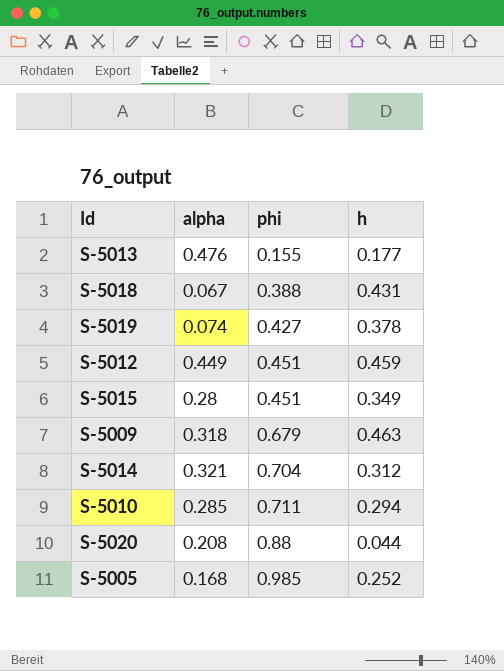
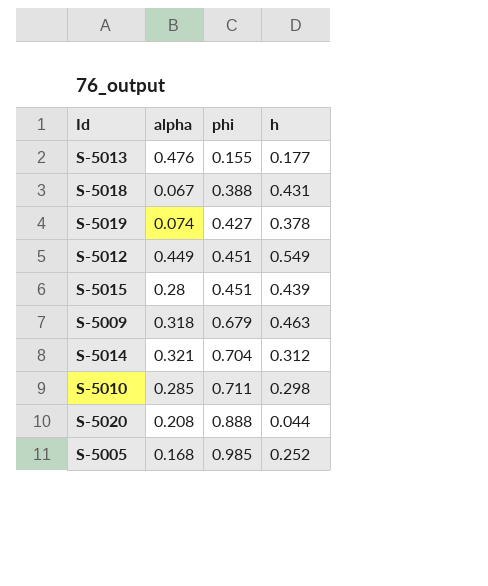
S-5012 | h: 0.459 -> 0.549
S-5015 | h: 0.349 -> 0.439
S-5010 | h: 0.294 -> 0.298
S-5020 | phi: 0.88 -> 0.888

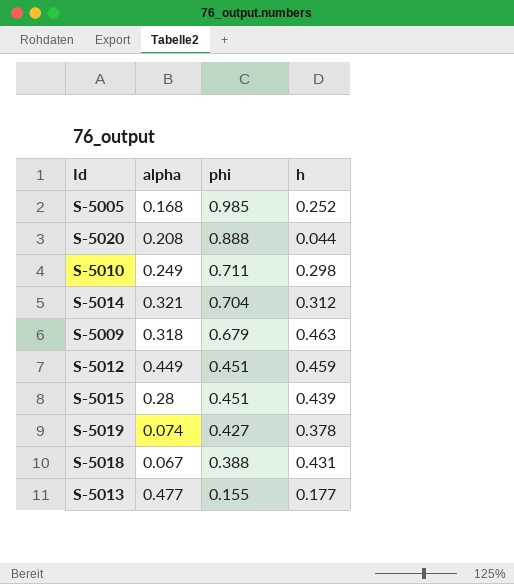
row order: phi ascending -> phi descending
S-5010 | alpha: 0.285 -> 0.249
S-5012 | h: 0.549 -> 0.459
S-5013 | alpha: 0.476 -> 0.477

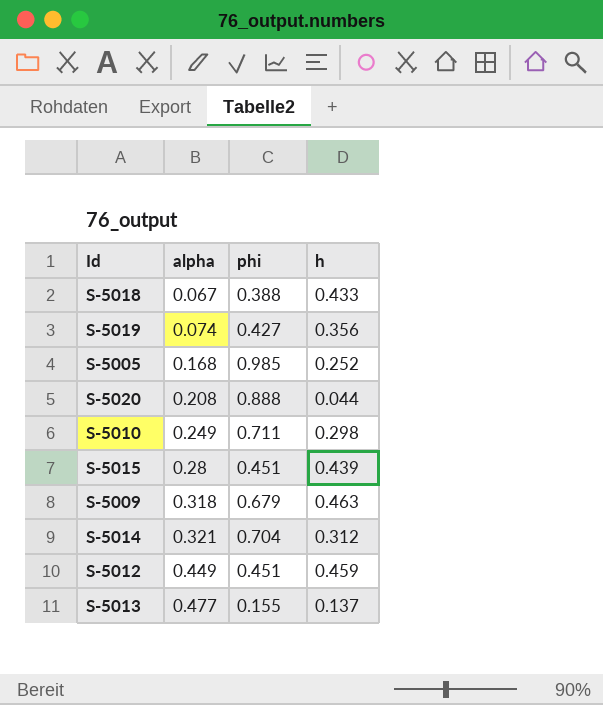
row order: phi descending -> alpha ascending
S-5018 | h: 0.431 -> 0.433
S-5019 | h: 0.378 -> 0.356
S-5013 | h: 0.177 -> 0.137

